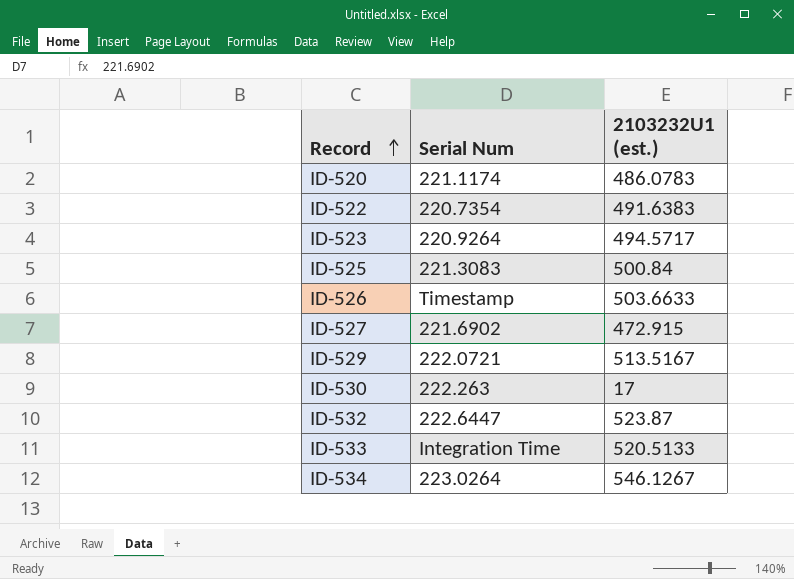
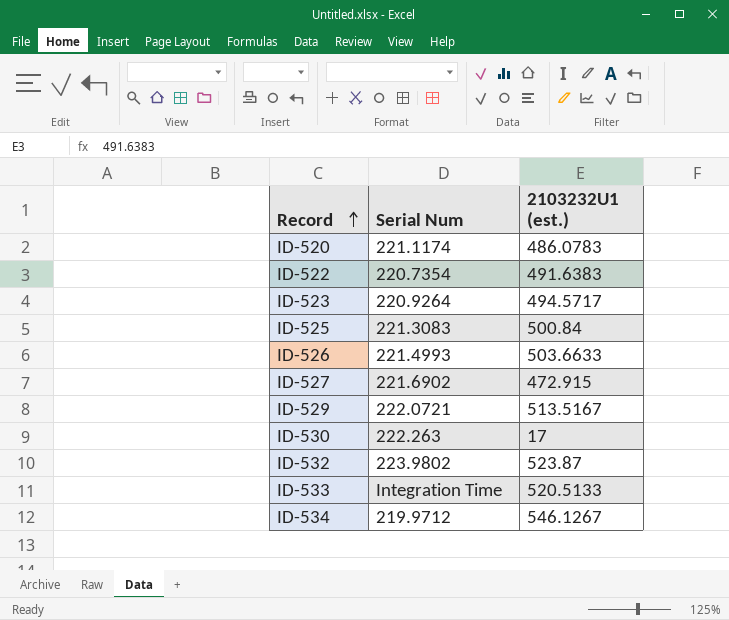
ID-526 | Serial Num: Timestamp -> 221.4993
ID-532 | Serial Num: 222.6447 -> 223.9802
ID-534 | Serial Num: 223.0264 -> 219.9712

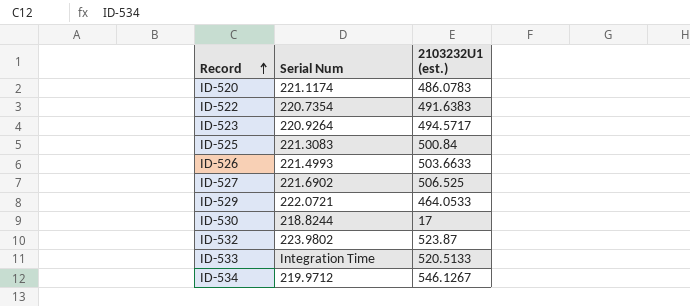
ID-527 | 2103232U1 (est.): 472.915 -> 506.525
ID-529 | 2103232U1 (est.): 513.5167 -> 464.0533
ID-530 | Serial Num: 222.263 -> 218.8244

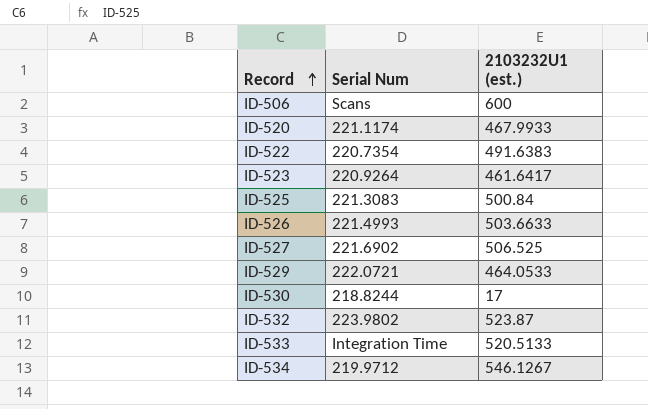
row ID-506: none -> Scans | 600
ID-520 | 2103232U1 (est.): 486.0783 -> 467.9933
ID-523 | 2103232U1 (est.): 494.5717 -> 461.6417

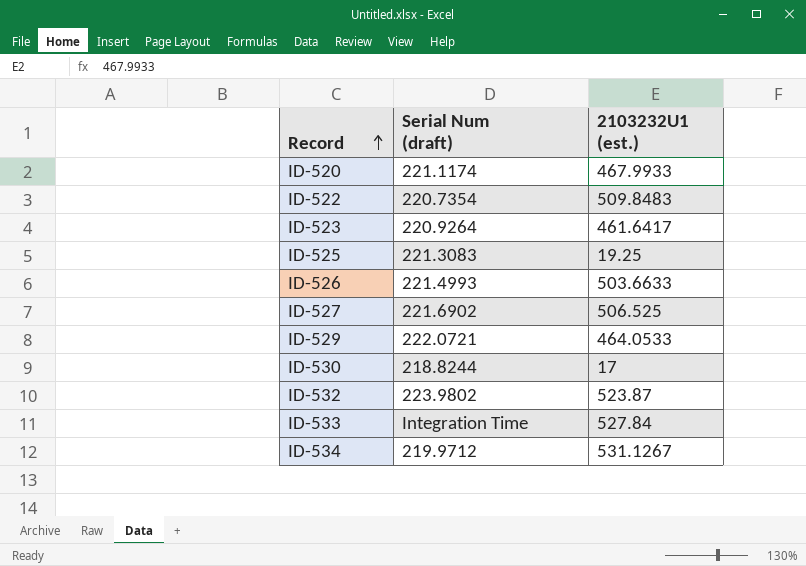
column name: Serial Num -> Serial Num (draft)
row ID-506: Scans | 600 -> none
ID-522 | 2103232U1 (est.): 491.6383 -> 509.8483
ID-525 | 2103232U1 (est.): 500.84 -> 19.25
ID-533 | 2103232U1 (est.): 520.5133 -> 527.84
ID-534 | 2103232U1 (est.): 546.1267 -> 531.1267

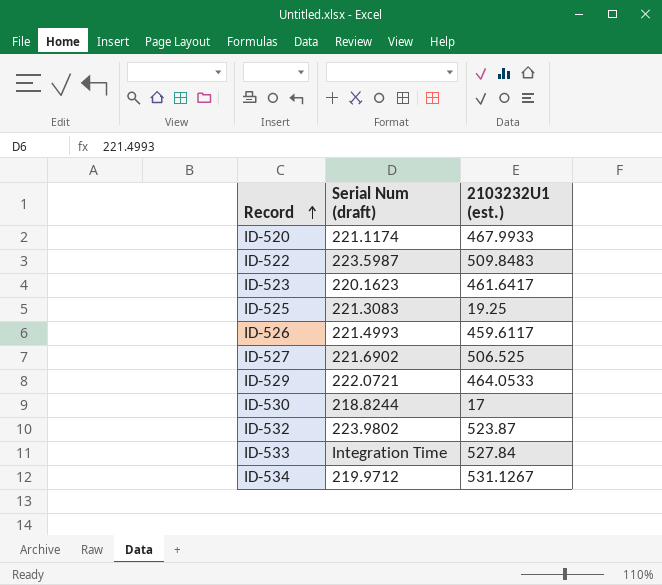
ID-522 | Serial Num (draft): 220.7354 -> 223.5987
ID-523 | Serial Num (draft): 220.9264 -> 220.1623
ID-526 | 2103232U1 (est.): 503.6633 -> 459.6117

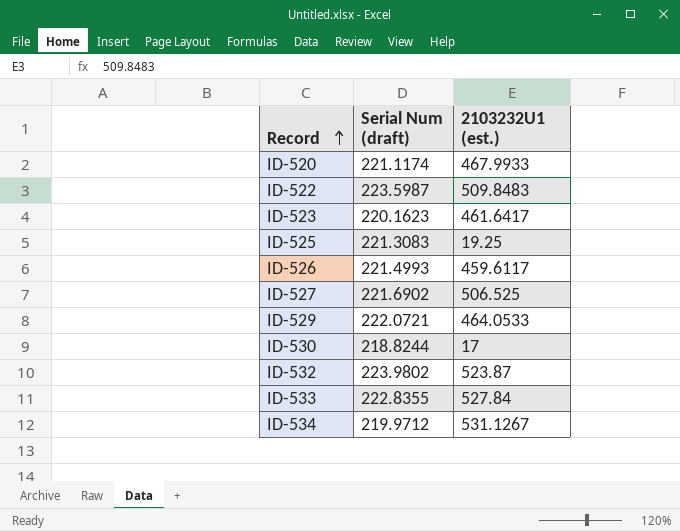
ID-533 | Serial Num (draft): Integration Time -> 222.8355

